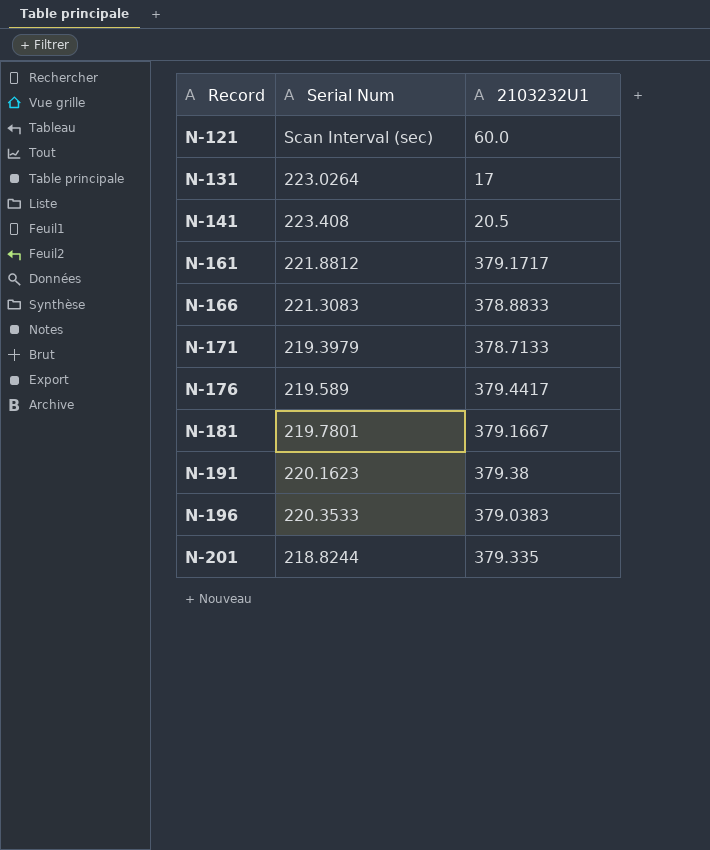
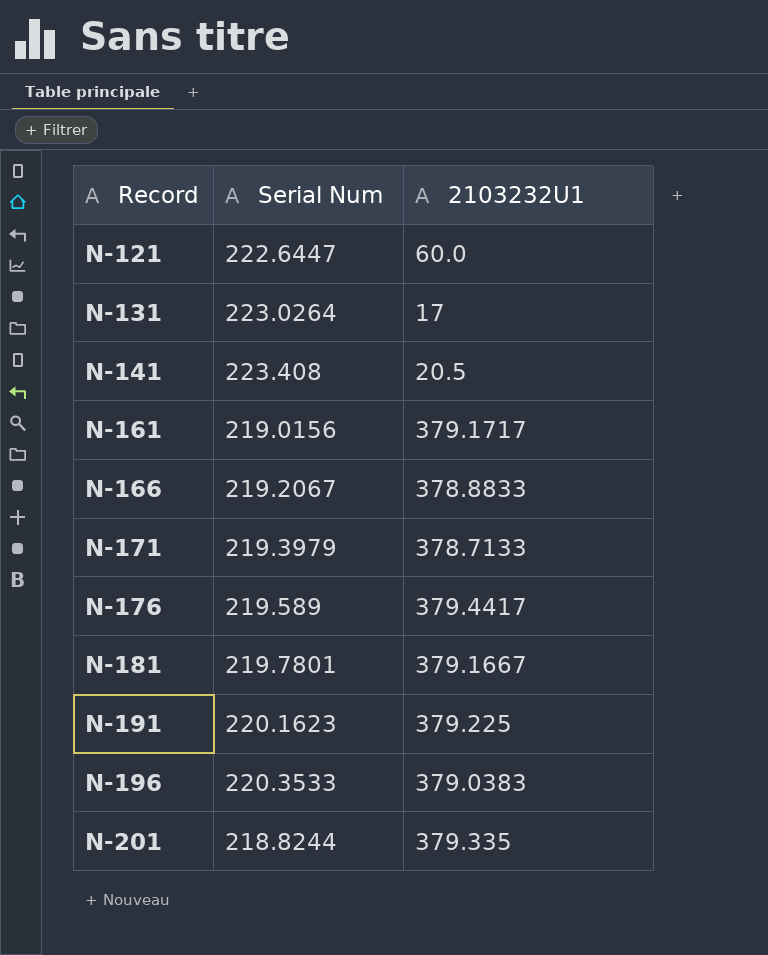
N-121 | Serial Num: Scan Interval (sec) -> 222.6447
N-161 | Serial Num: 221.8812 -> 219.0156
N-166 | Serial Num: 221.3083 -> 219.2067
N-191 | 2103232U1: 379.38 -> 379.225

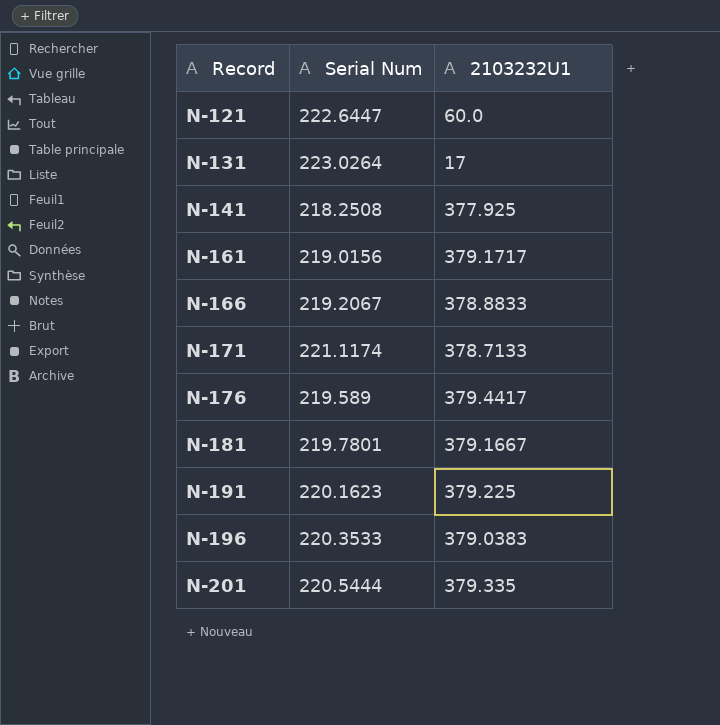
N-141 | Serial Num: 223.408 -> 218.2508
N-141 | 2103232U1: 20.5 -> 377.925
N-171 | Serial Num: 219.3979 -> 221.1174
N-201 | Serial Num: 218.8244 -> 220.5444

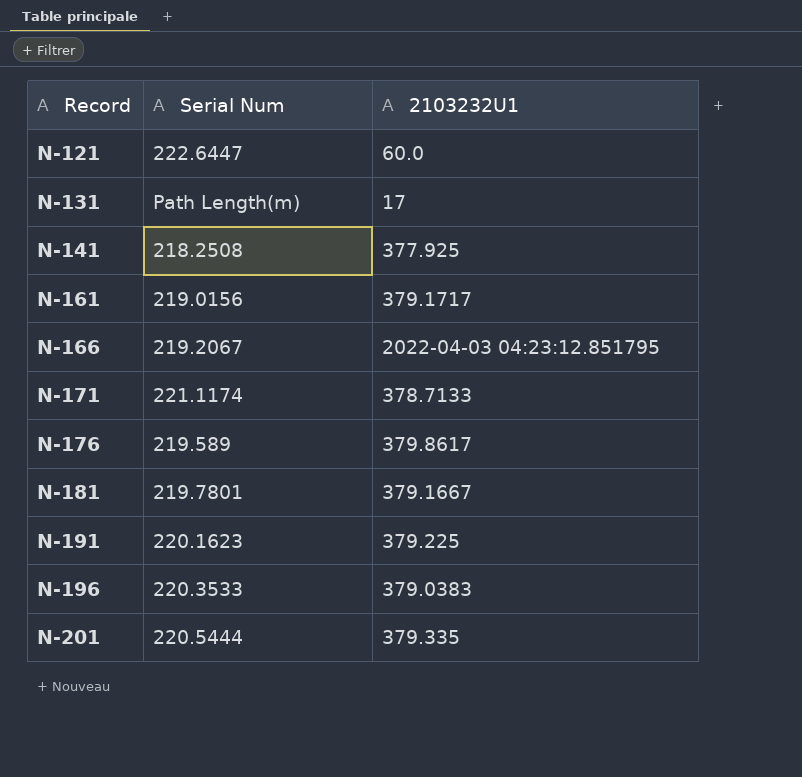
N-131 | Serial Num: 223.0264 -> Path Length(m)
N-166 | 2103232U1: 378.8833 -> 2022-04-03 04:23:12.851795
N-176 | 2103232U1: 379.4417 -> 379.8617

